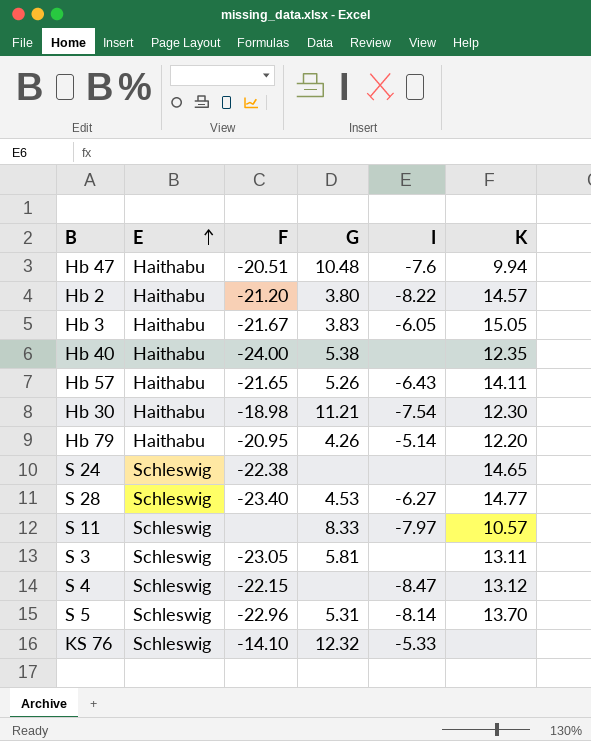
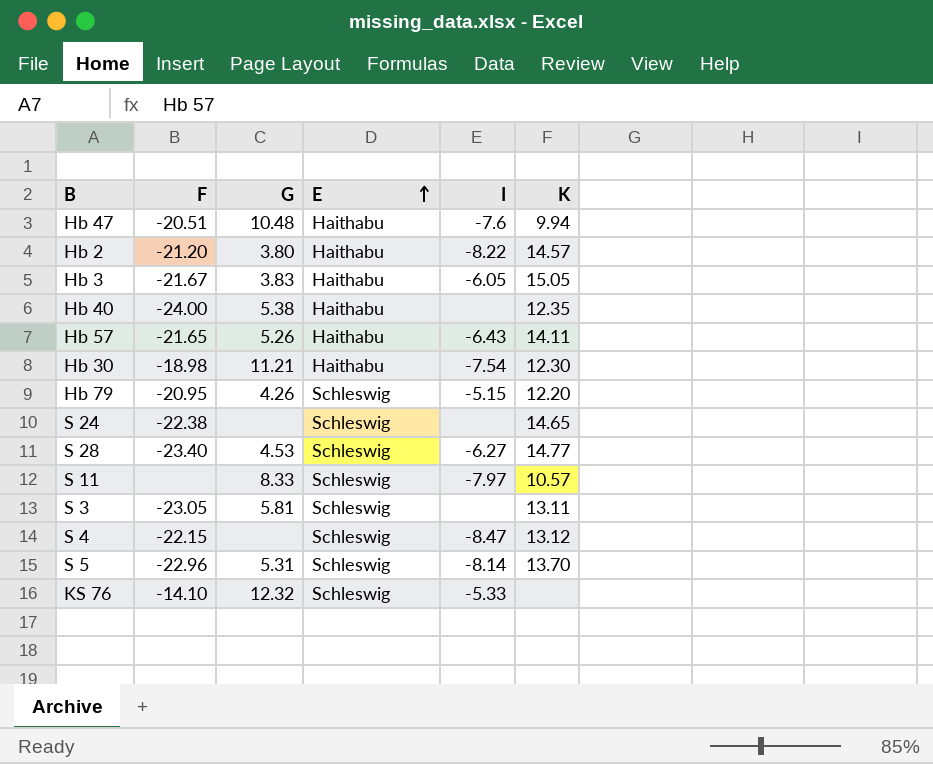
column E | position: 2 -> 4
Hb 79 | E: Haithabu -> Schleswig
Hb 79 | I: -5.14 -> -5.15

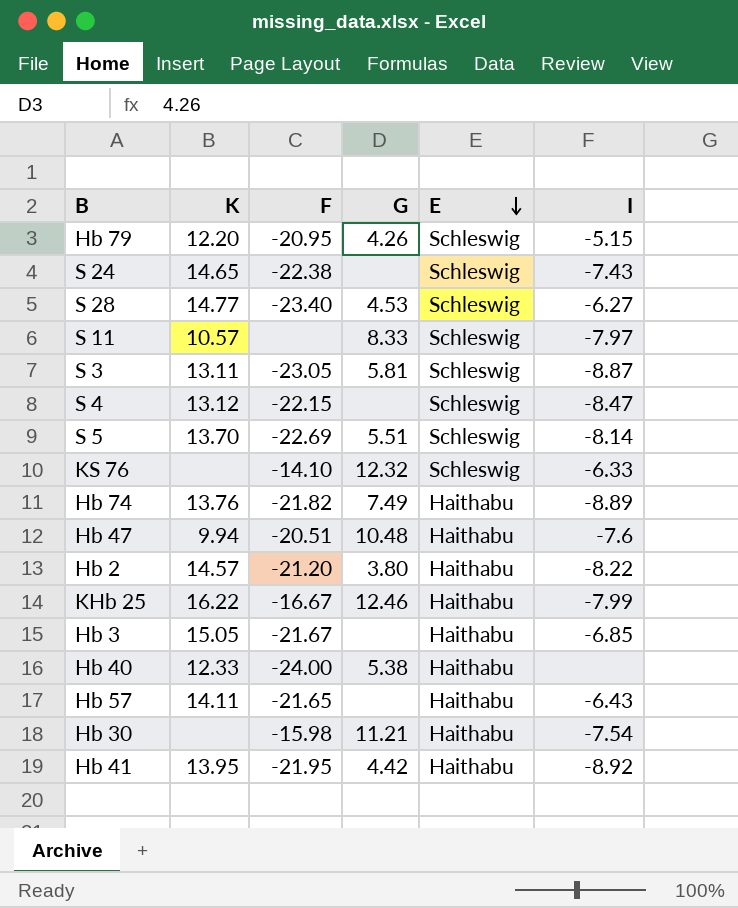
row order: E ascending -> E descending
column K | position: 6 -> 2
S 24 | I: none -> -7.43
S 3 | I: none -> -8.87
S 5 | F: -22.96 -> -22.69
S 5 | G: 5.31 -> 5.51
KS 76 | I: -5.33 -> -6.33
row Hb 74: none -> 13.76 | -21.82 | 7.49 | Haithabu | -8.89
row KHb 25: none -> 16.22 | -16.67 | 12.46 | Haithabu | -7.99
Hb 3 | G: 3.83 -> none
Hb 3 | I: -6.05 -> -6.85
Hb 40 | K: 12.35 -> 12.33
Hb 57 | G: 5.26 -> none
Hb 30 | K: 12.30 -> none
Hb 30 | F: -18.98 -> -15.98
row Hb 41: none -> 13.95 | -21.95 | 4.42 | Haithabu | -8.92

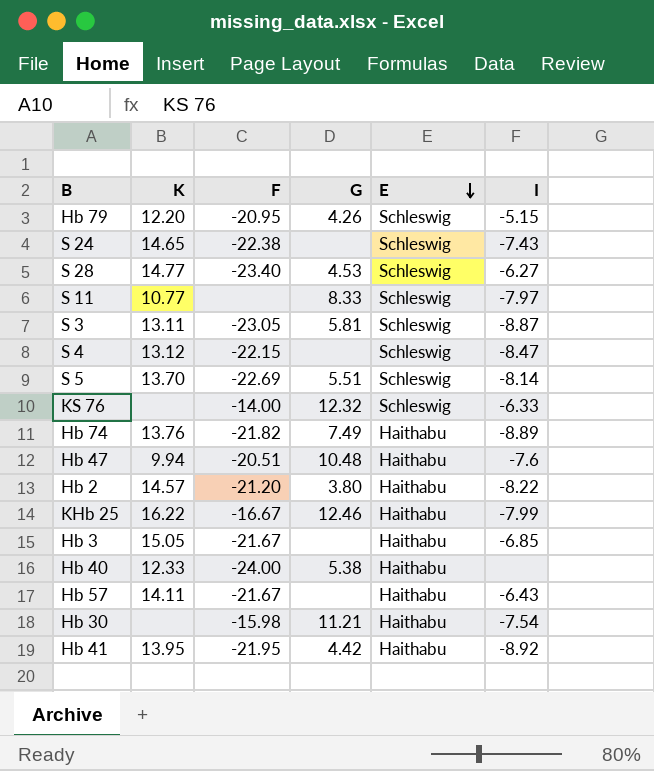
S 11 | K: 10.57 -> 10.77
KS 76 | F: -14.10 -> -14.00
Hb 57 | F: -21.65 -> -21.67

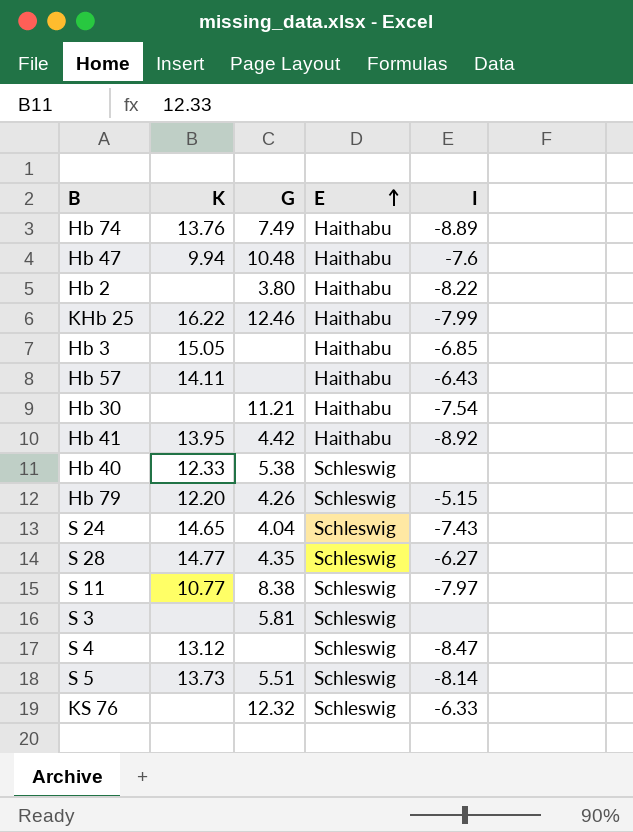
row order: E descending -> E ascending
column F | position: 3 -> none
Hb 2 | K: 14.57 -> none
Hb 40 | E: Haithabu -> Schleswig
S 24 | G: none -> 4.04
S 28 | G: 4.53 -> 4.35
S 11 | G: 8.33 -> 8.38
S 3 | K: 13.11 -> none
S 3 | I: -8.87 -> none
S 5 | K: 13.70 -> 13.73

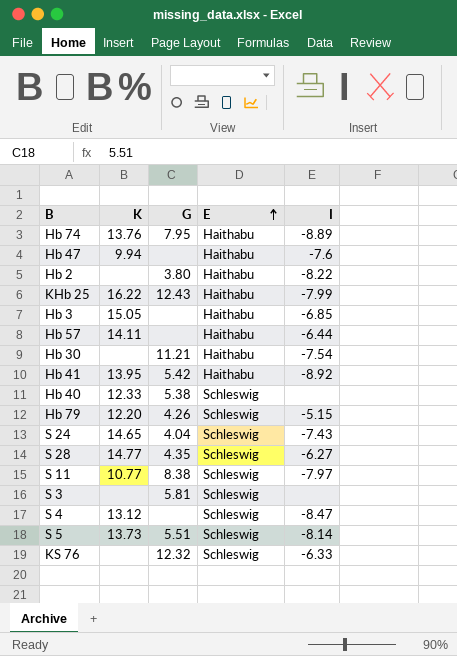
Hb 74 | G: 7.49 -> 7.95
Hb 47 | G: 10.48 -> none
KHb 25 | G: 12.46 -> 12.43
Hb 57 | I: -6.43 -> -6.44
Hb 41 | G: 4.42 -> 5.42

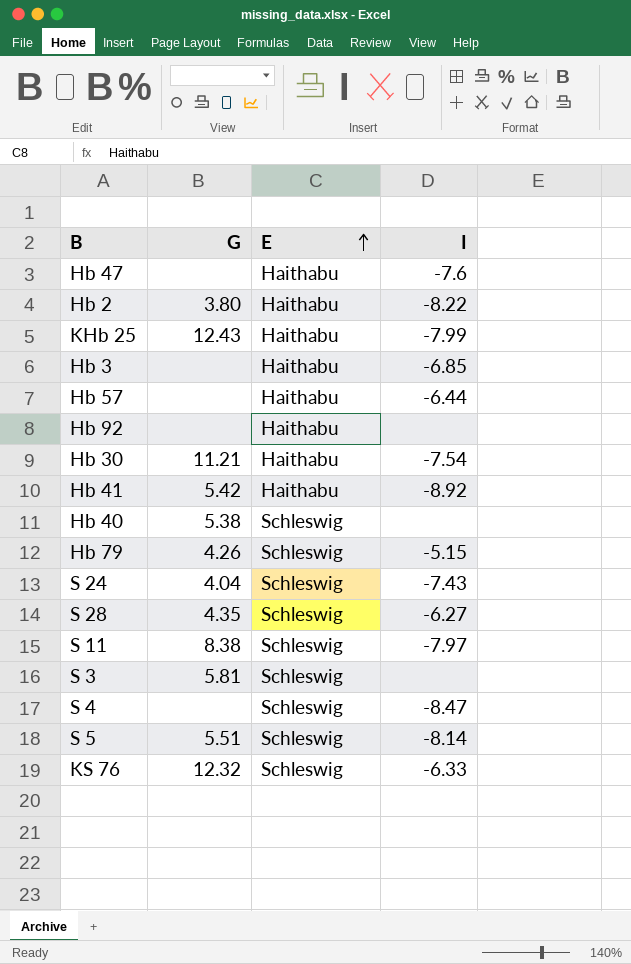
column K | position: 2 -> none
row Hb 74: 13.76 | 7.95 | Haithabu | -8.89 -> none
row Hb 92: none -> none | Haithabu | none

